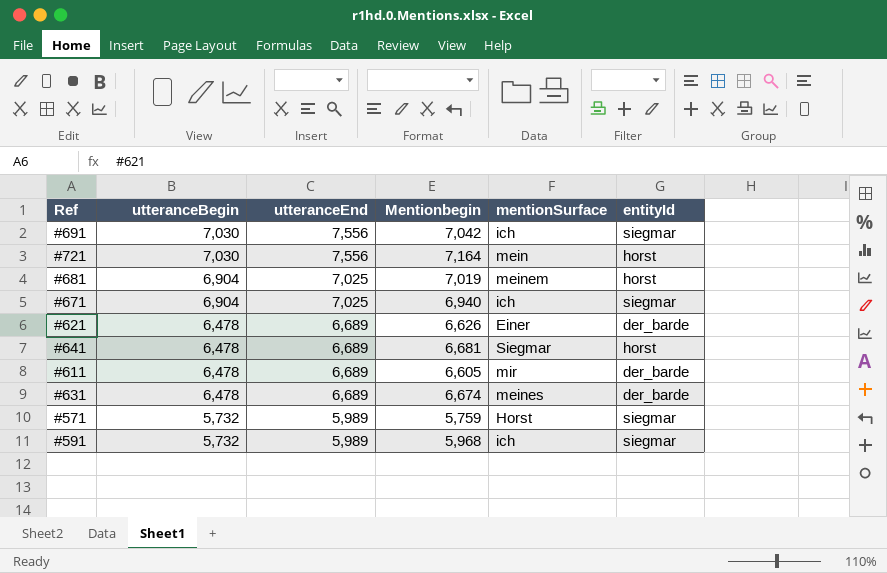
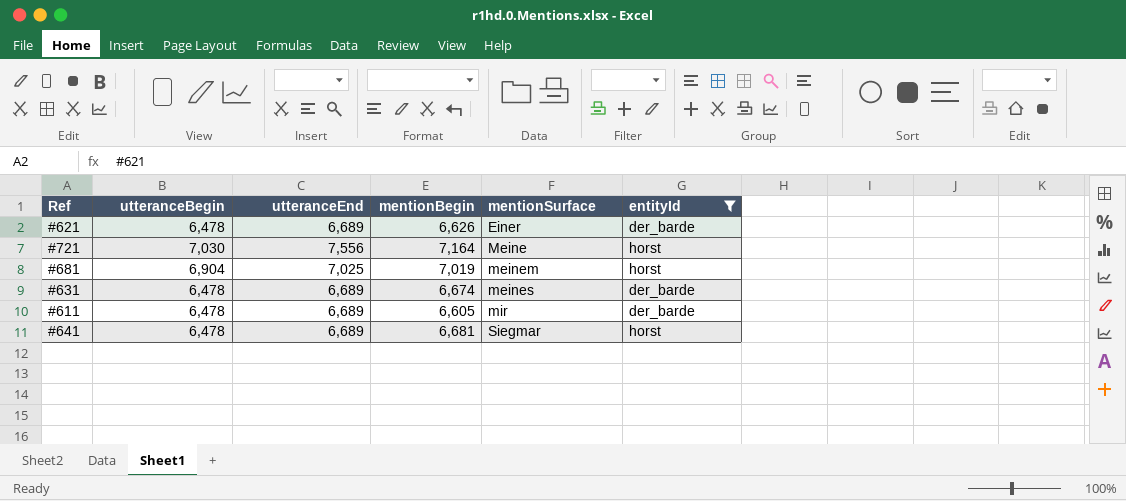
filter: none -> entityId != siegmar
row order: utteranceBegin descending -> mentionSurface ascending
column name: Mentionbegin -> mentionBegin
#721 | mentionSurface: mein -> Meine

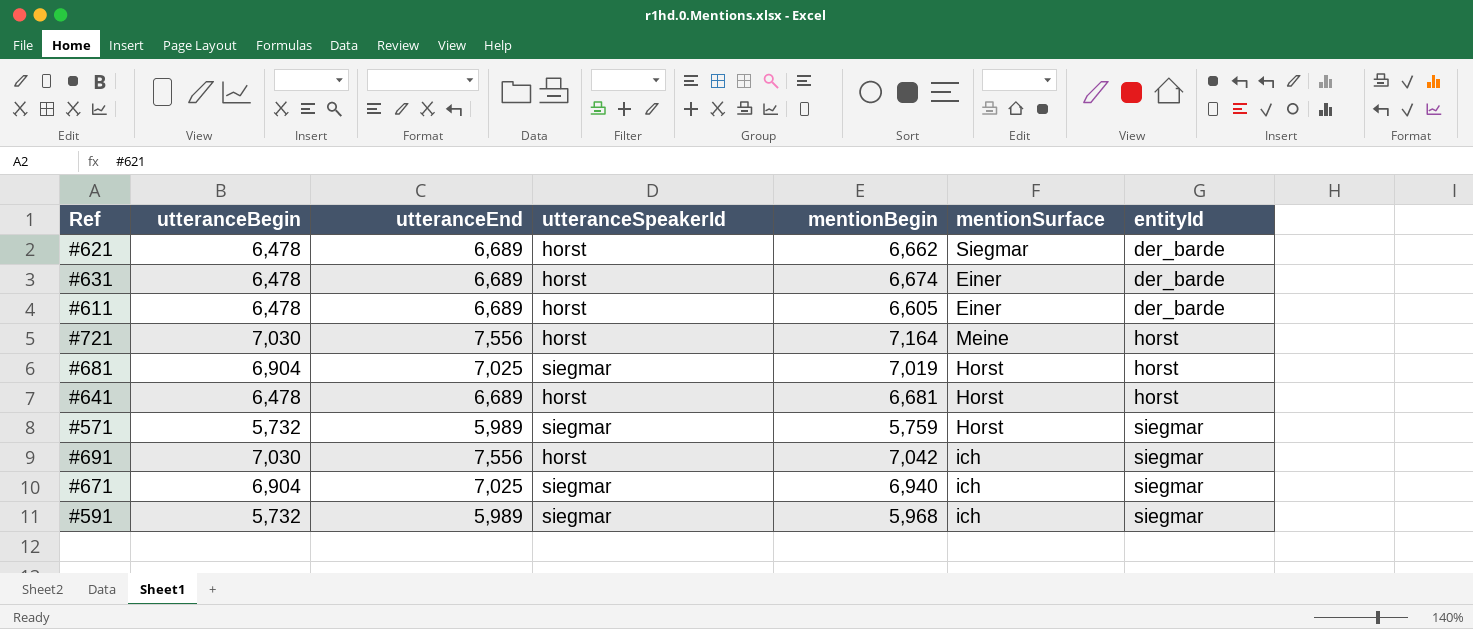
filter: entityId != siegmar -> none
row order: mentionSurface ascending -> entityId ascending
column utteranceSpeakerId | position: none -> 4
#621 | mentionBegin: 6,626 -> 6,662
#621 | mentionSurface: Einer -> Siegmar
#631 | mentionSurface: meines -> Einer
#611 | mentionSurface: mir -> Einer
#681 | mentionSurface: meinem -> Horst
#641 | mentionSurface: Siegmar -> Horst

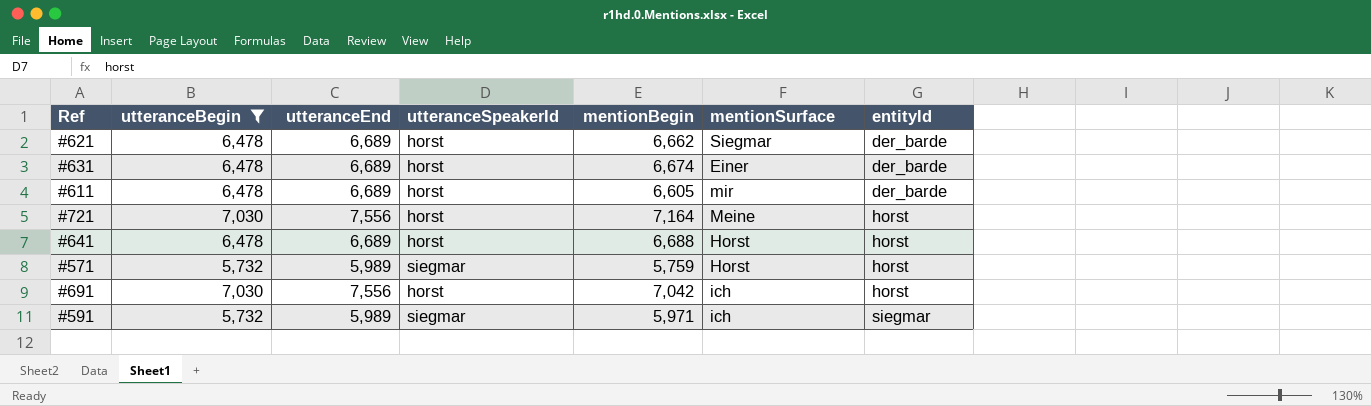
filter: none -> utteranceBegin != 6,904
#611 | mentionSurface: Einer -> mir
#641 | mentionBegin: 6,681 -> 6,688
#571 | entityId: siegmar -> horst
#691 | entityId: siegmar -> horst
#591 | mentionBegin: 5,968 -> 5,971

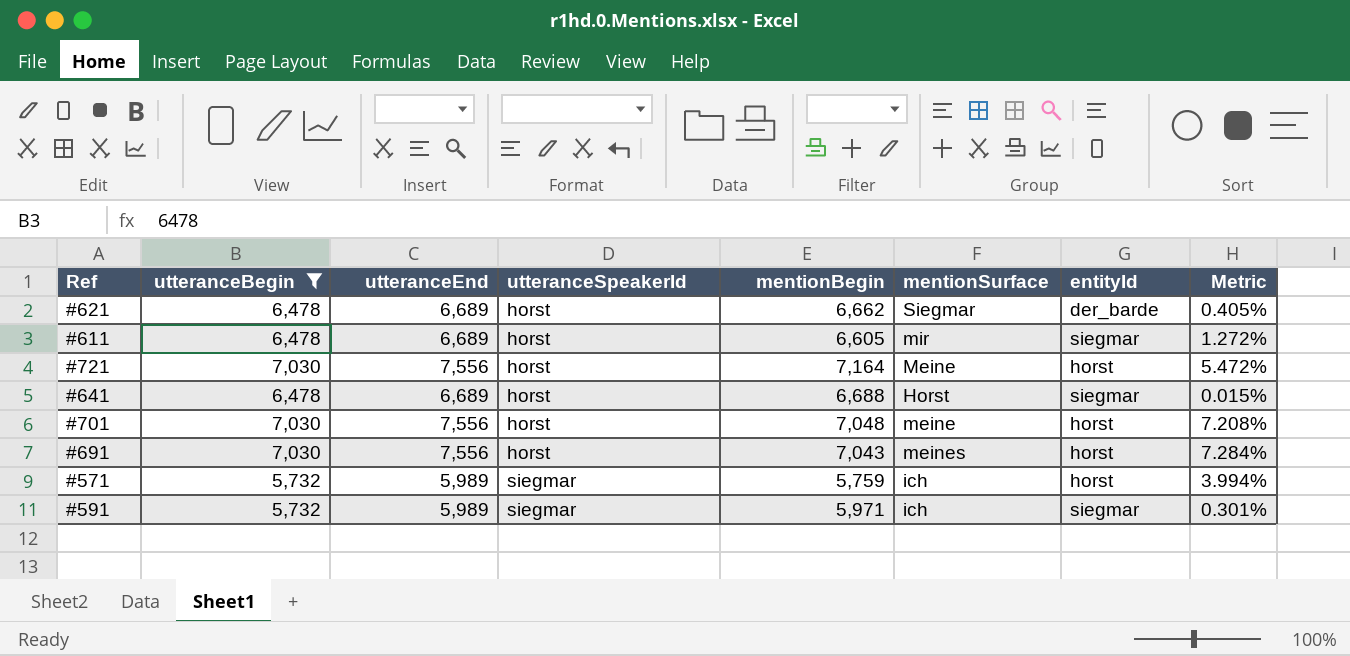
row order: entityId ascending -> utteranceSpeakerId ascending
column Metric | formula: none -> ([utteranceEnd] - [mentionBegin]) / [mentionBegin]
row #631: 6,478 | 6,689 | horst | 6,674 | Einer | der_barde -> none
#611 | entityId: der_barde -> siegmar
#641 | entityId: horst -> siegmar
row #701: none -> 7,030 | 7,556 | horst | 7,048 | meine | horst | 7.208%
#691 | mentionBegin: 7,042 -> 7,043
#691 | mentionSurface: ich -> meines
#571 | mentionSurface: Horst -> ich

